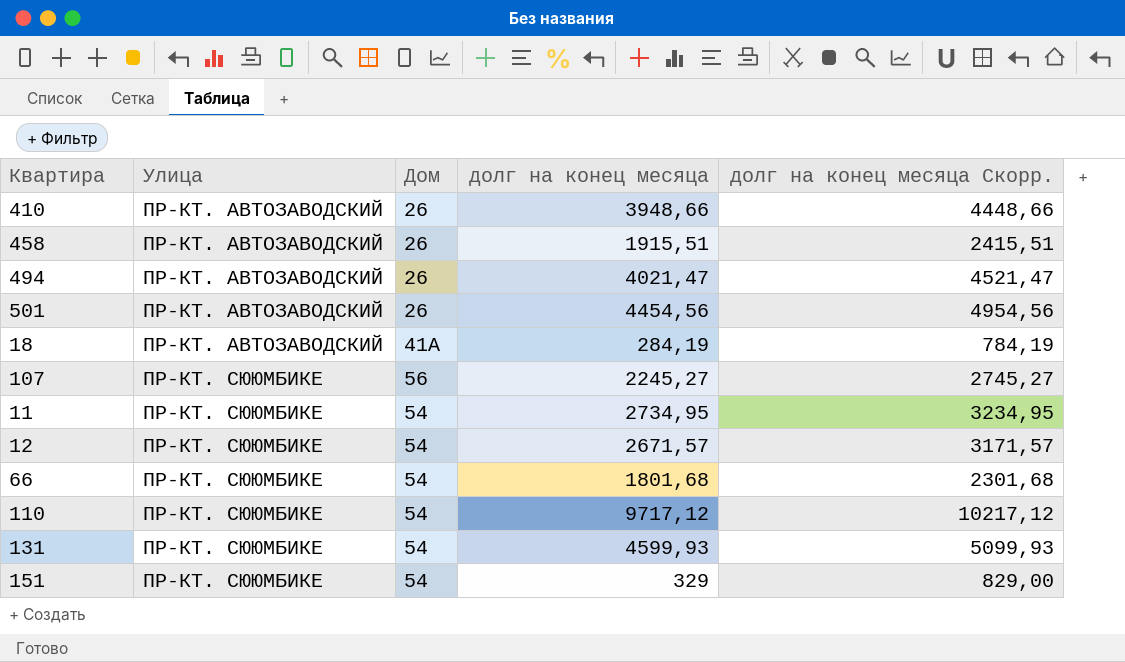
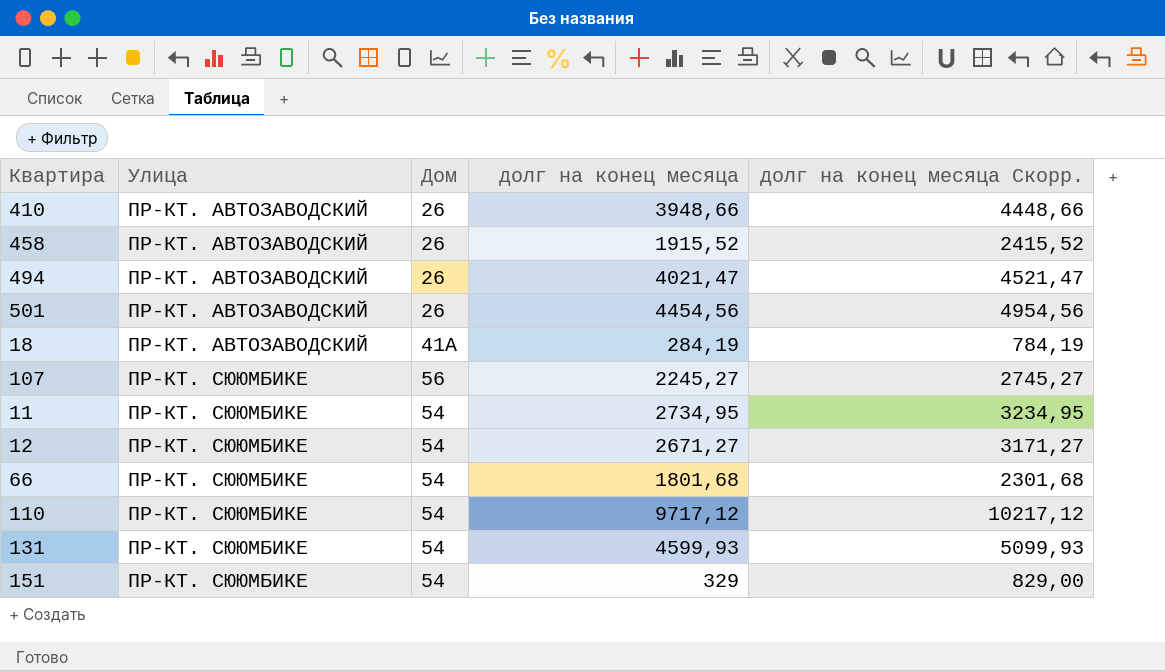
458 | долг на конец месяца: 1915,51 -> 1915,52
458 | долг на конец месяца Скорр.: 2415,51 -> 2415,52
12 | долг на конец месяца: 2671,57 -> 2671,27
12 | долг на конец месяца Скорр.: 3171,57 -> 3171,27

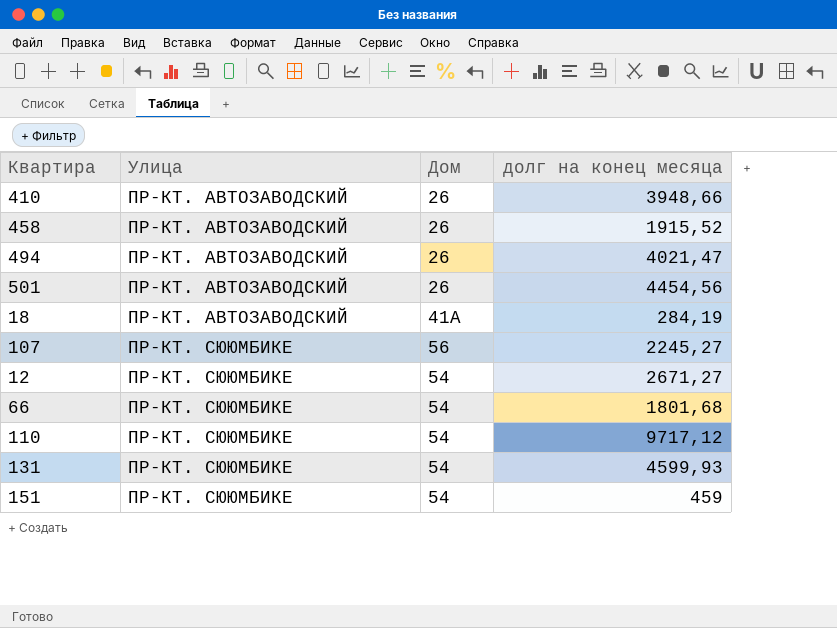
column долг на конец месяца Скорр. | formula: [долг на конец месяца] + 500 -> none
row 11: ПР-КТ. СЮЮМБИКЕ | 54 | 2734,95 | 3234,95 -> none
151 | долг на конец месяца: 329 -> 459

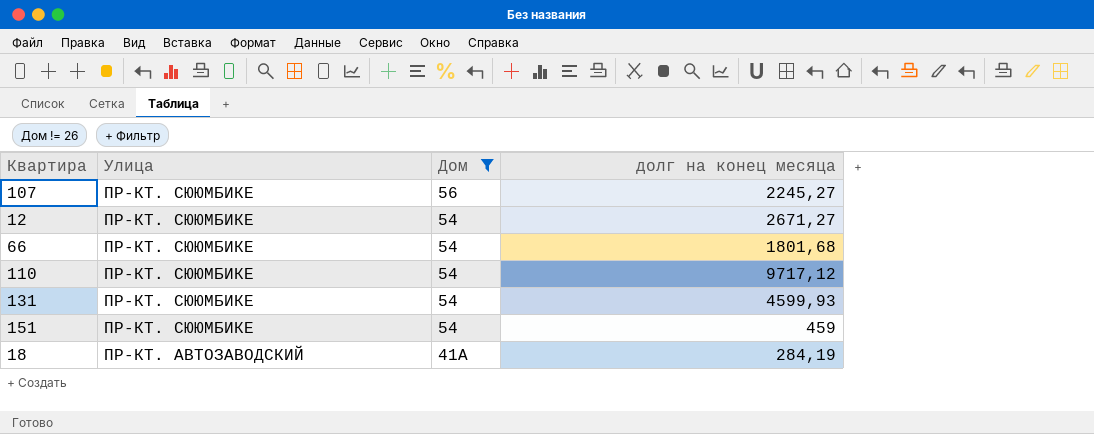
filter: none -> Дом != 26
row order: Улица ascending -> Улица descending

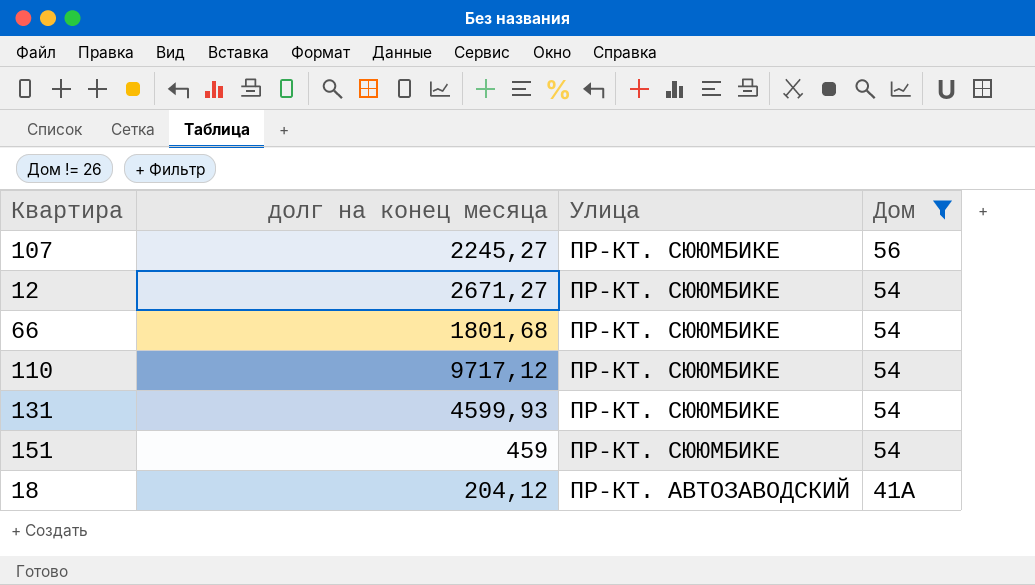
column долг на конец месяца | position: 4 -> 2
18 | долг на конец месяца: 284,19 -> 204,12

